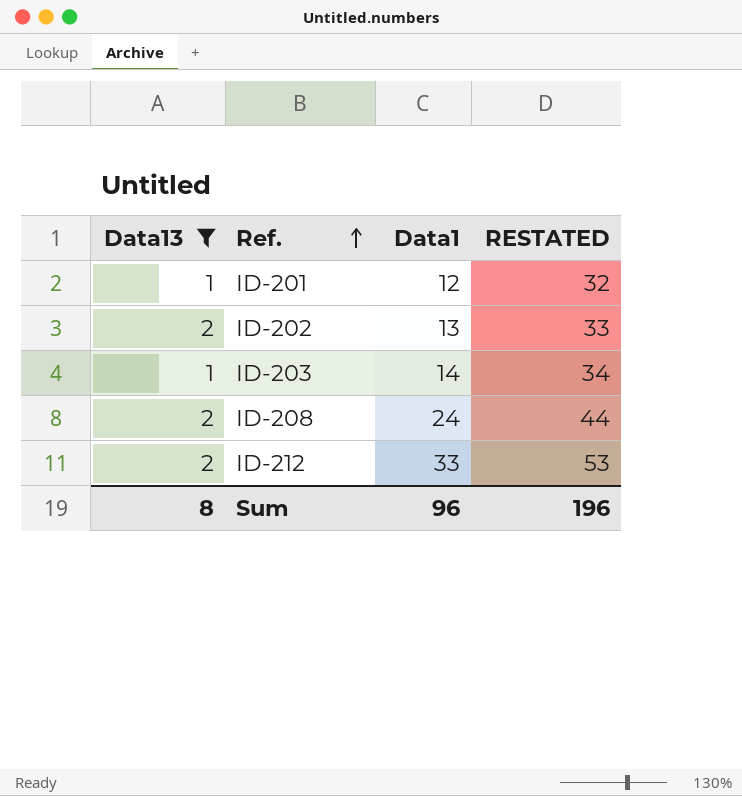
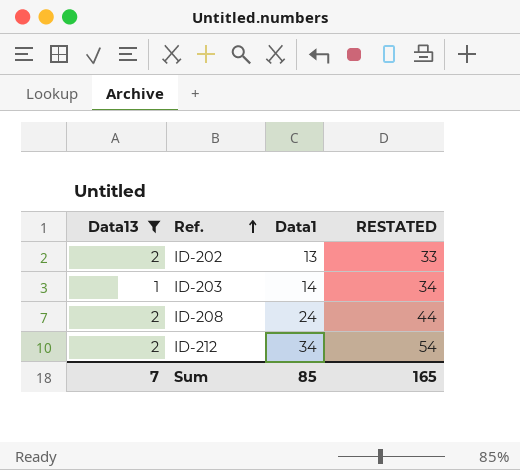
row ID-201: 1 | 12 | 32 -> none
ID-212 | Data1: 33 -> 34
ID-212 | RESTATED: 53 -> 54
Sum | Data13: 8 -> 7
Sum | Data1: 96 -> 85
Sum | RESTATED: 196 -> 165

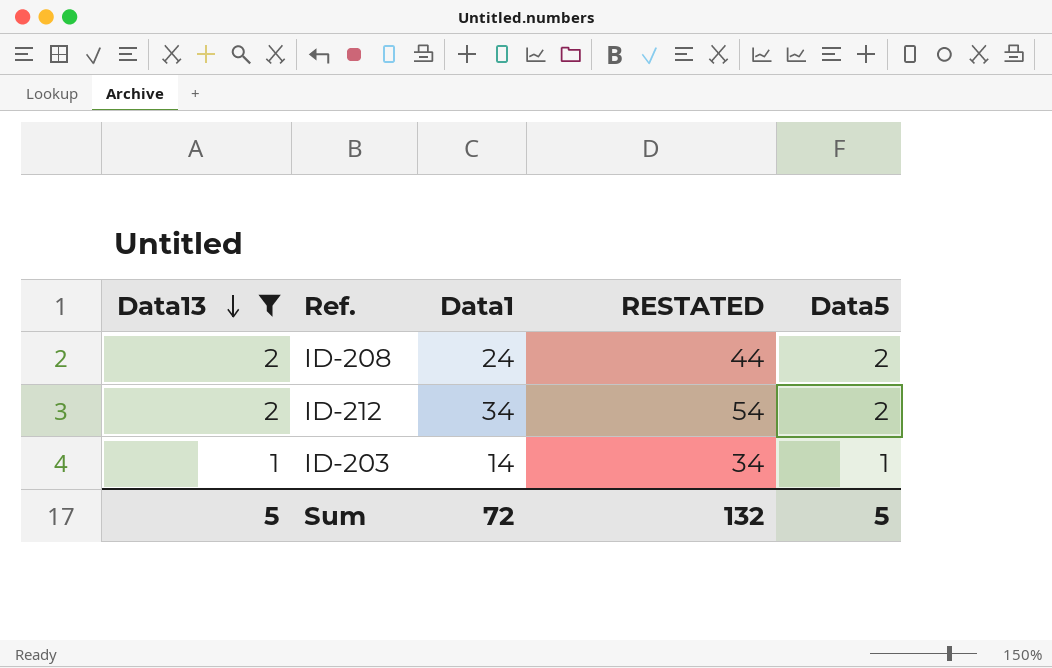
row order: Ref. ascending -> Data13 descending
column Data5 | position: none -> 5
row ID-202: 2 | 13 | 33 -> none
Sum | Data13: 7 -> 5
Sum | Data1: 85 -> 72
Sum | RESTATED: 165 -> 132

